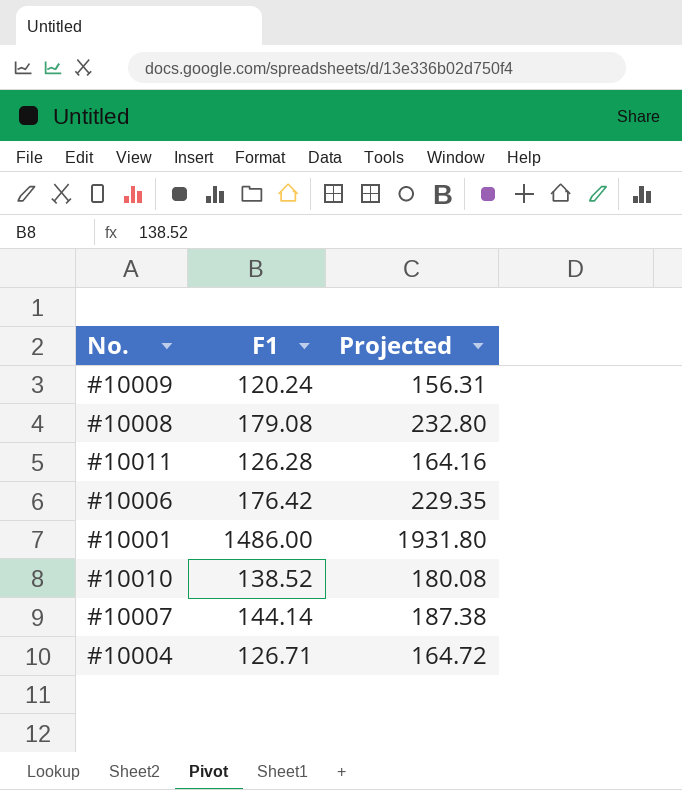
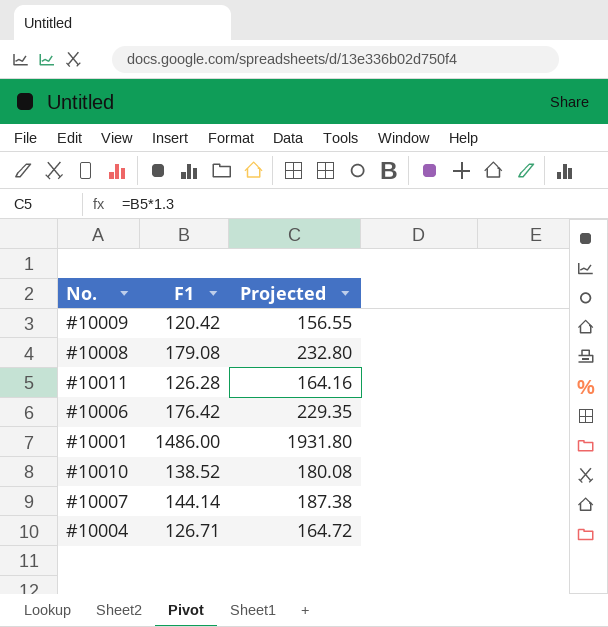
#10009 | F1: 120.24 -> 120.42
#10009 | Projected: 156.31 -> 156.55

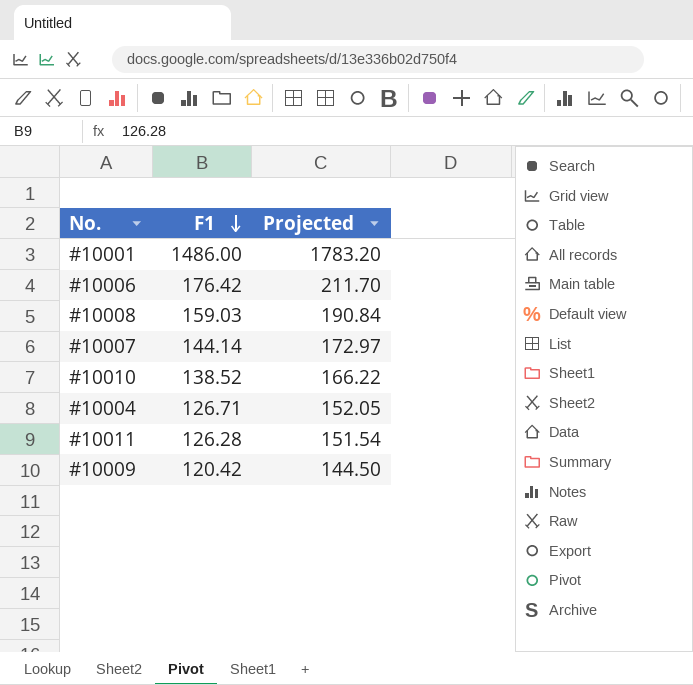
row order: none -> F1 descending
column Projected | formula: [F1] * 1.3 -> [F1] * 1.2
#10008 | F1: 179.08 -> 159.03

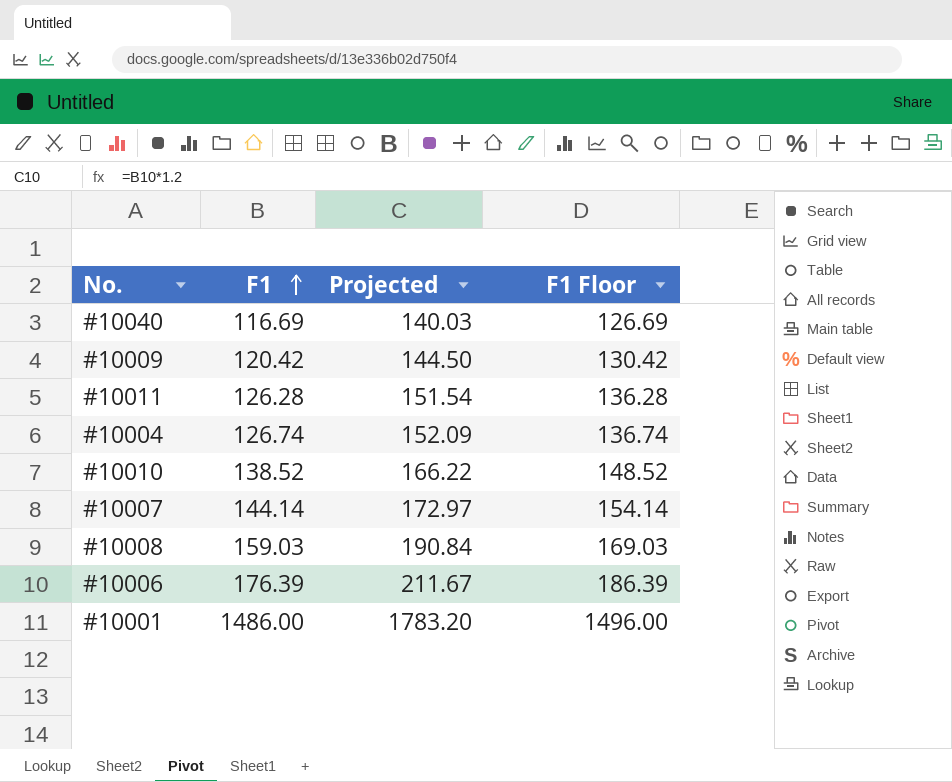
row order: F1 descending -> F1 ascending
column F1 Floor | formula: none -> [F1] + 10
row #10040: none -> 116.69 | 140.03 | 126.69
#10004 | F1: 126.71 -> 126.74
#10004 | Projected: 152.05 -> 152.09
#10006 | F1: 176.42 -> 176.39
#10006 | Projected: 211.70 -> 211.67

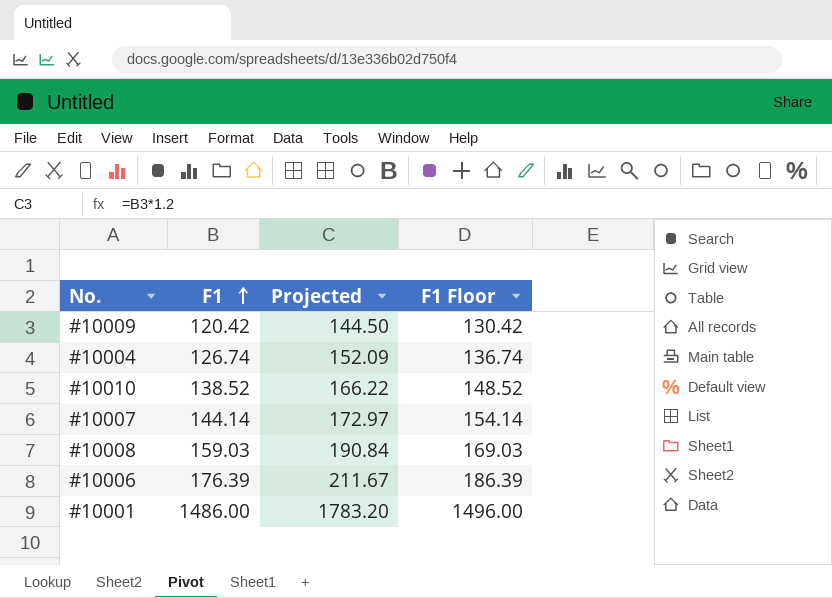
row #10040: 116.69 | 140.03 | 126.69 -> none
row #10011: 126.28 | 151.54 | 136.28 -> none

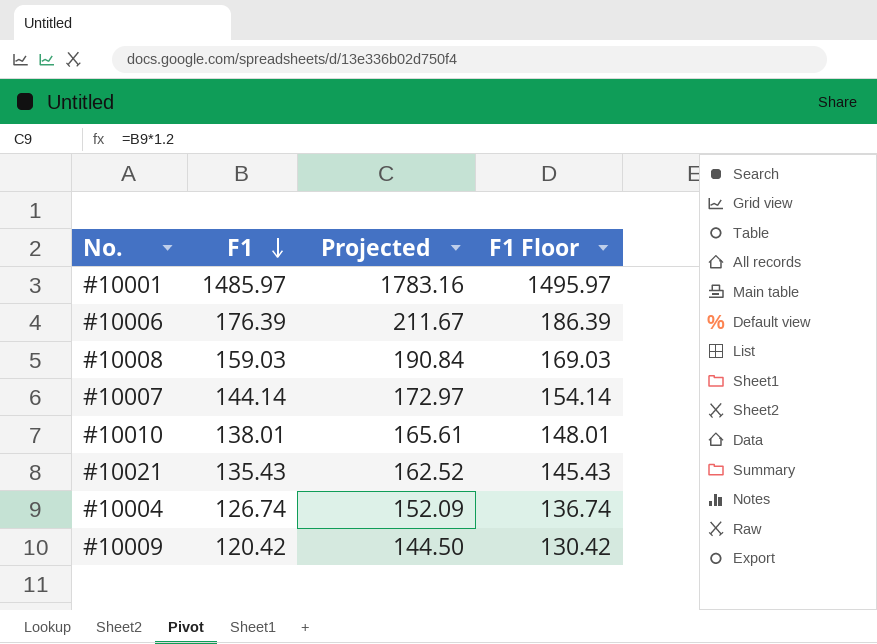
row order: F1 ascending -> F1 descending
#10001 | F1: 1486.00 -> 1485.97
#10001 | Projected: 1783.20 -> 1783.16
#10001 | F1 Floor: 1496.00 -> 1495.97
#10010 | F1: 138.52 -> 138.01
#10010 | Projected: 166.22 -> 165.61
#10010 | F1 Floor: 148.52 -> 148.01
row #10021: none -> 135.43 | 162.52 | 145.43

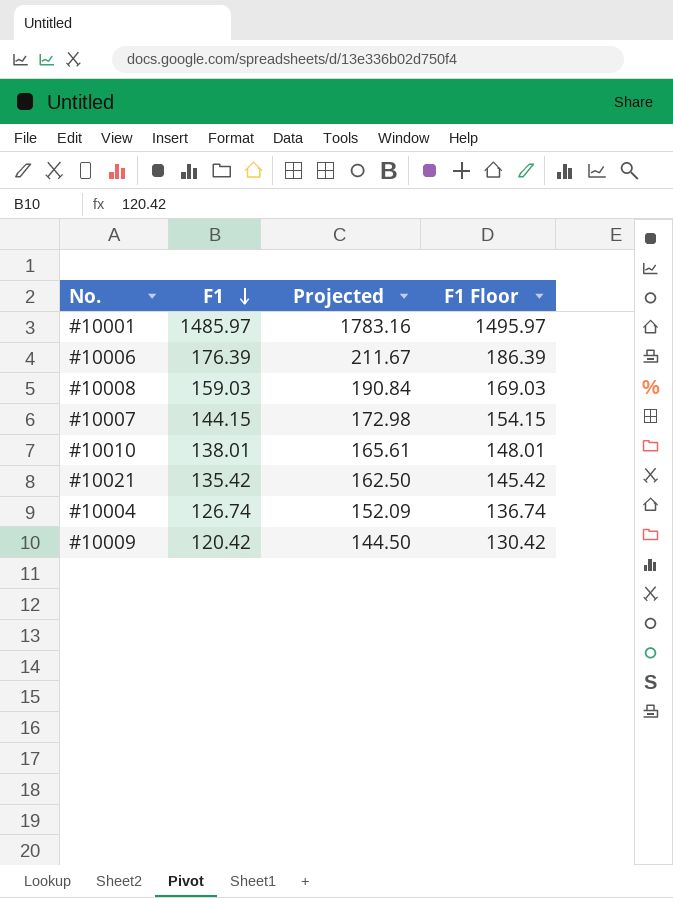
#10007 | F1: 144.14 -> 144.15
#10007 | Projected: 172.97 -> 172.98
#10007 | F1 Floor: 154.14 -> 154.15
#10021 | F1: 135.43 -> 135.42
#10021 | Projected: 162.52 -> 162.50
#10021 | F1 Floor: 145.43 -> 145.42

